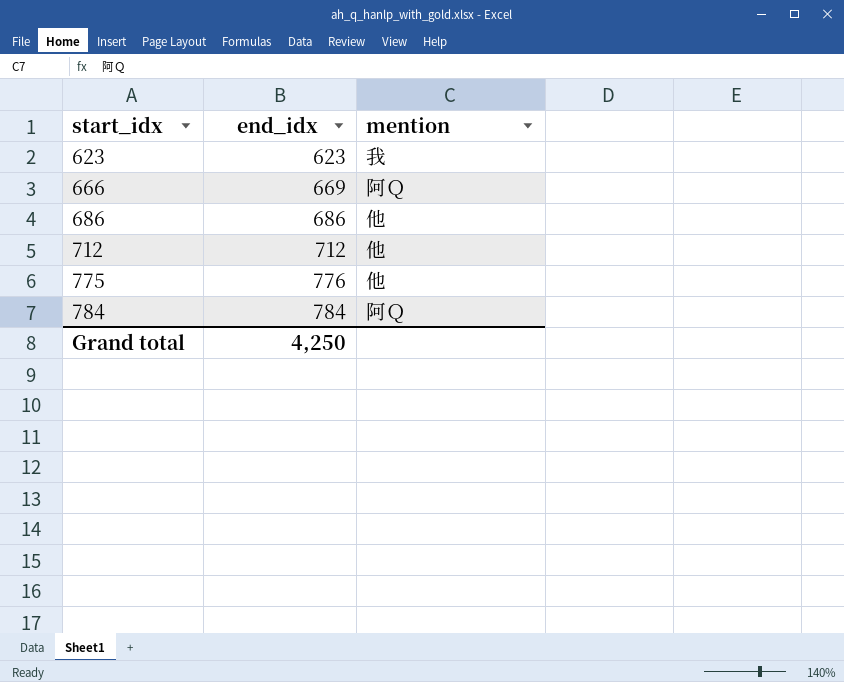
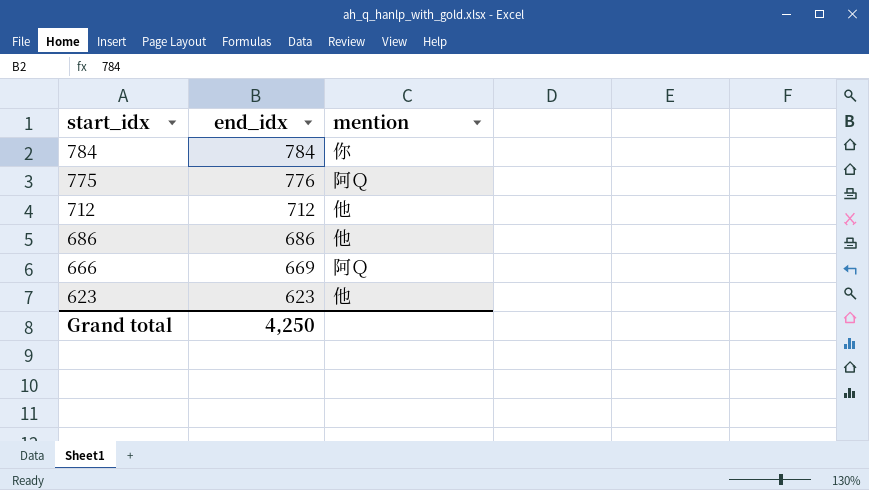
row order: start_idx ascending -> start_idx descending
784 | mention: 阿Ｑ -> 你
775 | mention: 他 -> 阿Ｑ
623 | mention: 我 -> 他

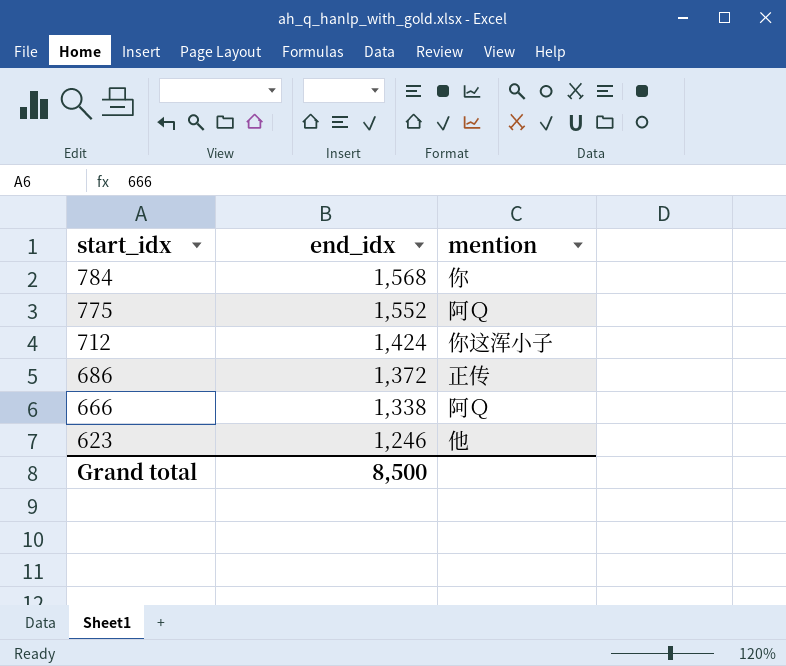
784 | end_idx: 784 -> 1,568
775 | end_idx: 776 -> 1,552
712 | end_idx: 712 -> 1,424
712 | mention: 他 -> 你这浑小子
686 | end_idx: 686 -> 1,372
686 | mention: 他 -> 正传
666 | end_idx: 669 -> 1,338
623 | end_idx: 623 -> 1,246
Grand total | end_idx: 4,250 -> 8,500

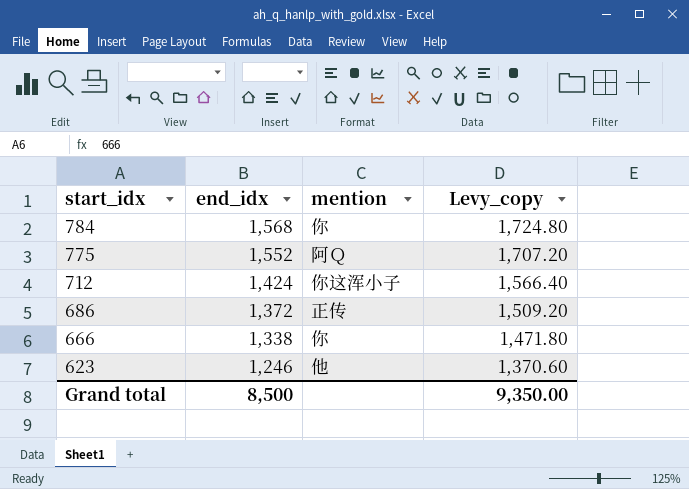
column Levy_copy | formula: none -> [end_idx] * 1.1
666 | mention: 阿Ｑ -> 你

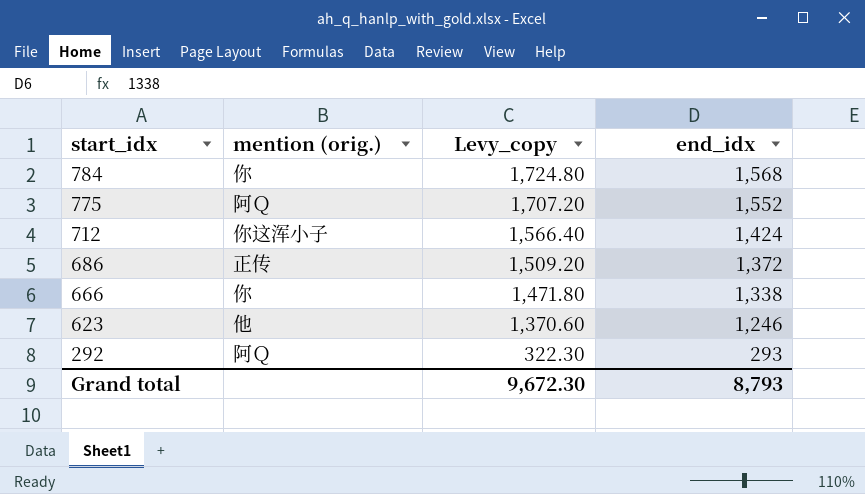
column name: mention -> mention (orig.)
column end_idx | position: 2 -> 4
row 292: none -> 阿Ｑ | 322.30 | 293
Grand total | Levy_copy: 9,350.00 -> 9,672.30
Grand total | end_idx: 8,500 -> 8,793

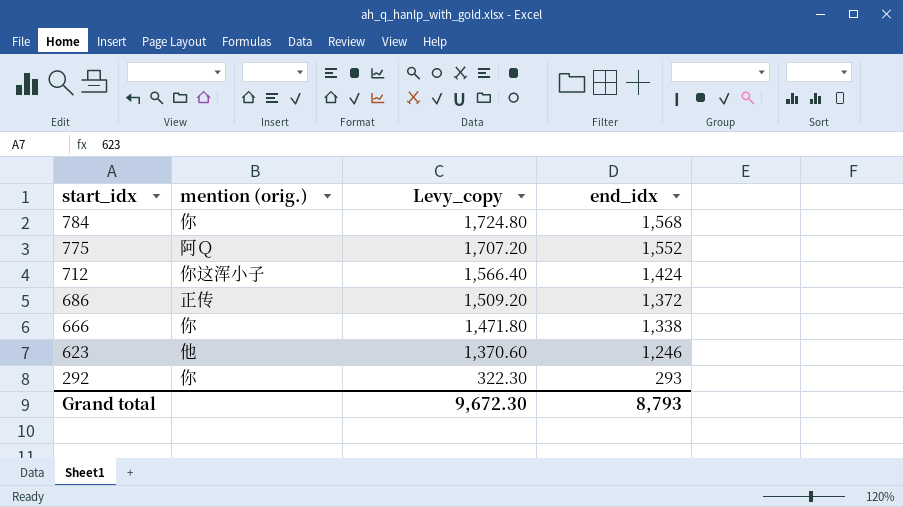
292 | mention (orig.): 阿Ｑ -> 你

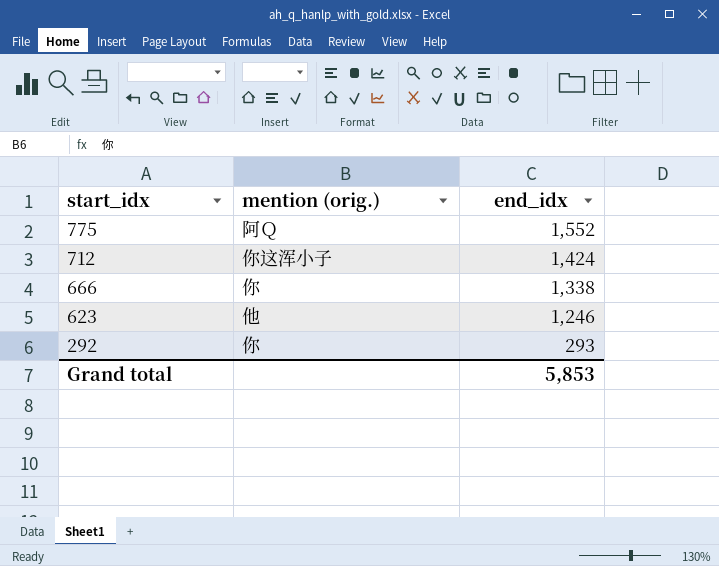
column Levy_copy | formula: [end_idx] * 1.1 -> none
row 784: 你 | 1,724.80 | 1,568 -> none
row 686: 正传 | 1,509.20 | 1,372 -> none
Grand total | end_idx: 8,793 -> 5,853

